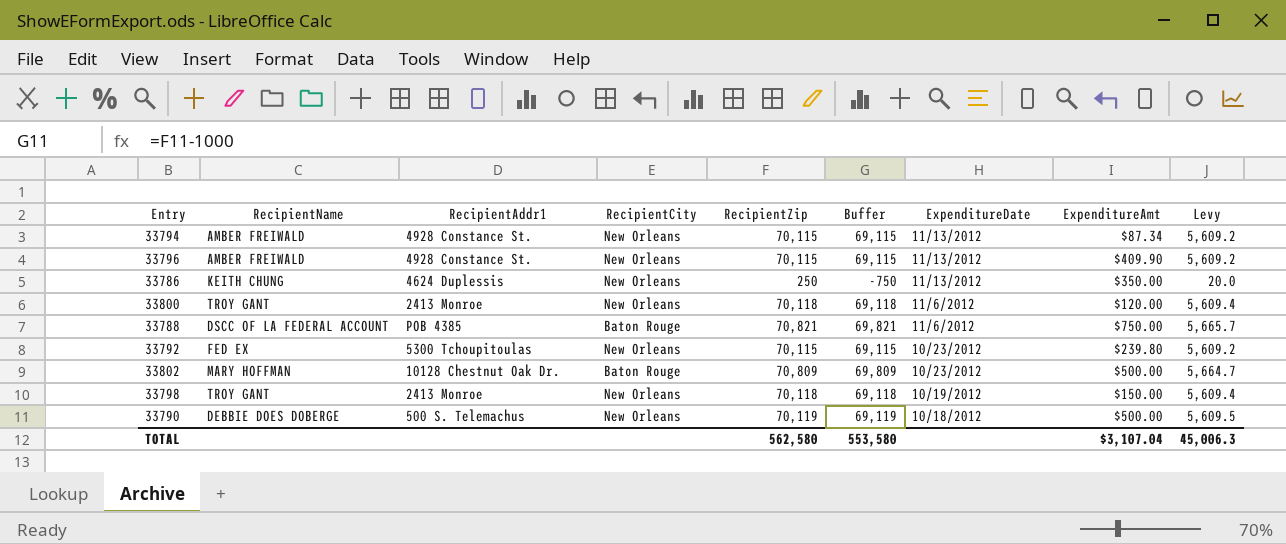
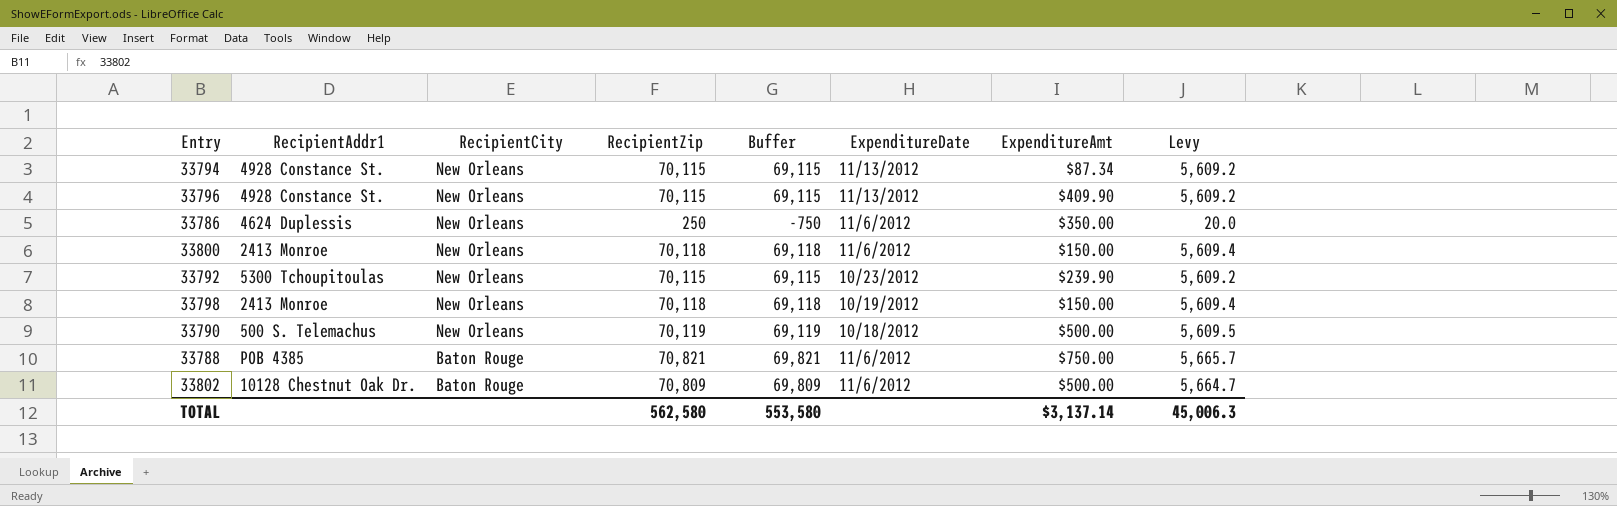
row order: ExpenditureDate descending -> RecipientCity descending
column RecipientName | position: 2 -> none
33786 | ExpenditureDate: 11/13/2012 -> 11/6/2012
33800 | ExpenditureAmt: $120.00 -> $150.00
33792 | ExpenditureAmt: $239.80 -> $239.90
33802 | ExpenditureDate: 10/23/2012 -> 11/6/2012
TOTAL | ExpenditureAmt: $3,107.04 -> $3,137.14

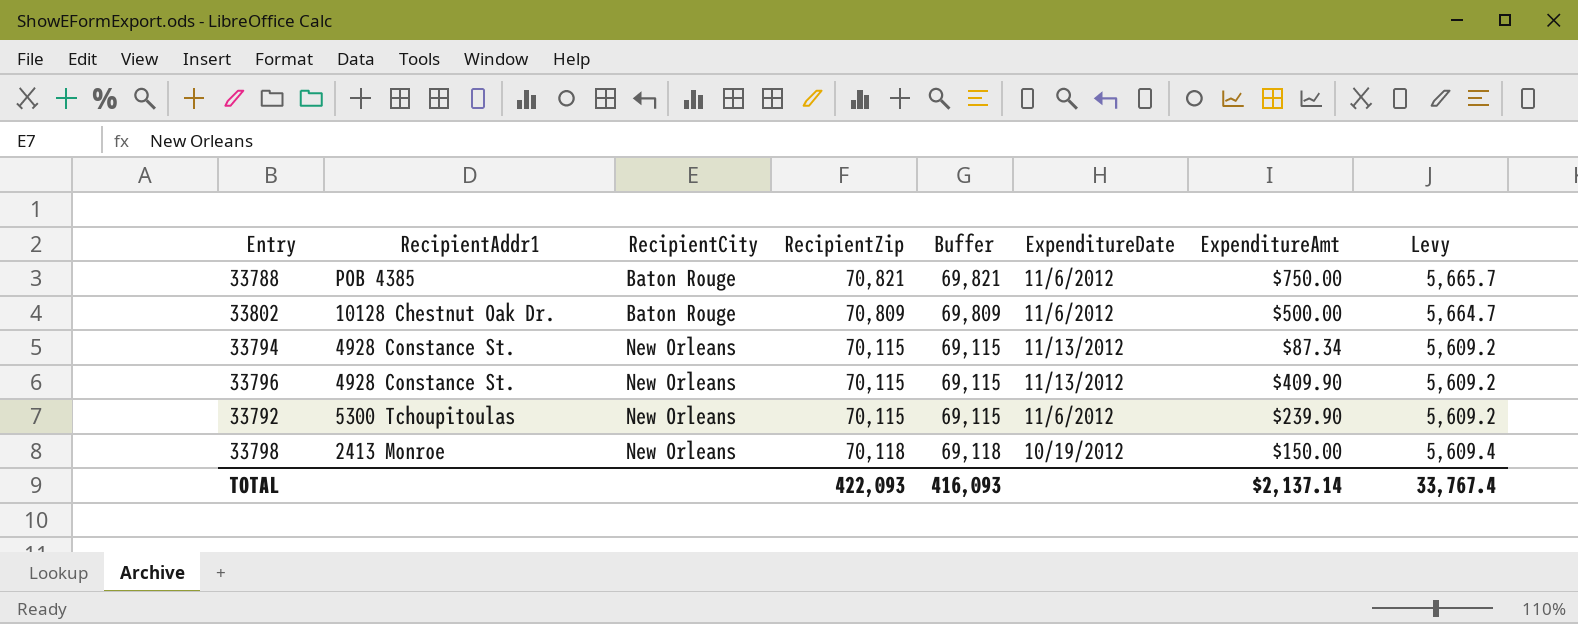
row order: RecipientCity descending -> RecipientCity ascending
row 33786: 4624 Duplessis | New Orleans | 250 | -750 | 11/6/2012 | $350.00 | 20.0 -> none
row 33800: 2413 Monroe | New Orleans | 70,118 | 69,118 | 11/6/2012 | $150.00 | 5,609.4 -> none
row 33790: 500 S. Telemachus | New Orleans | 70,119 | 69,119 | 10/18/2012 | $500.00 | 5,609.5 -> none
33792 | ExpenditureDate: 10/23/2012 -> 11/6/2012
TOTAL | RecipientZip: 562,580 -> 422,093
TOTAL | Buffer: 553,580 -> 416,093
TOTAL | ExpenditureAmt: $3,137.14 -> $2,137.14
TOTAL | Levy: 45,006.3 -> 33,767.4

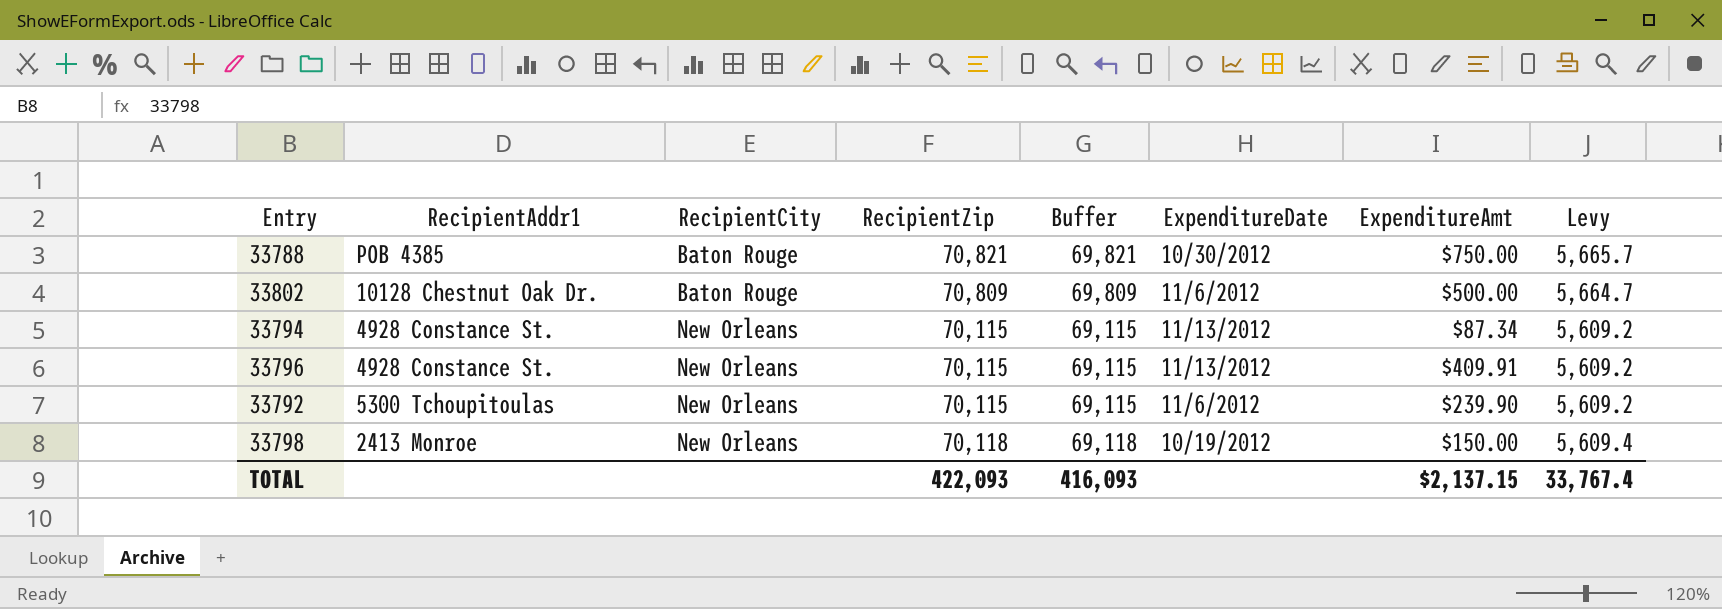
33788 | ExpenditureDate: 11/6/2012 -> 10/30/2012
33796 | ExpenditureAmt: $409.90 -> $409.91
TOTAL | ExpenditureAmt: $2,137.14 -> $2,137.15

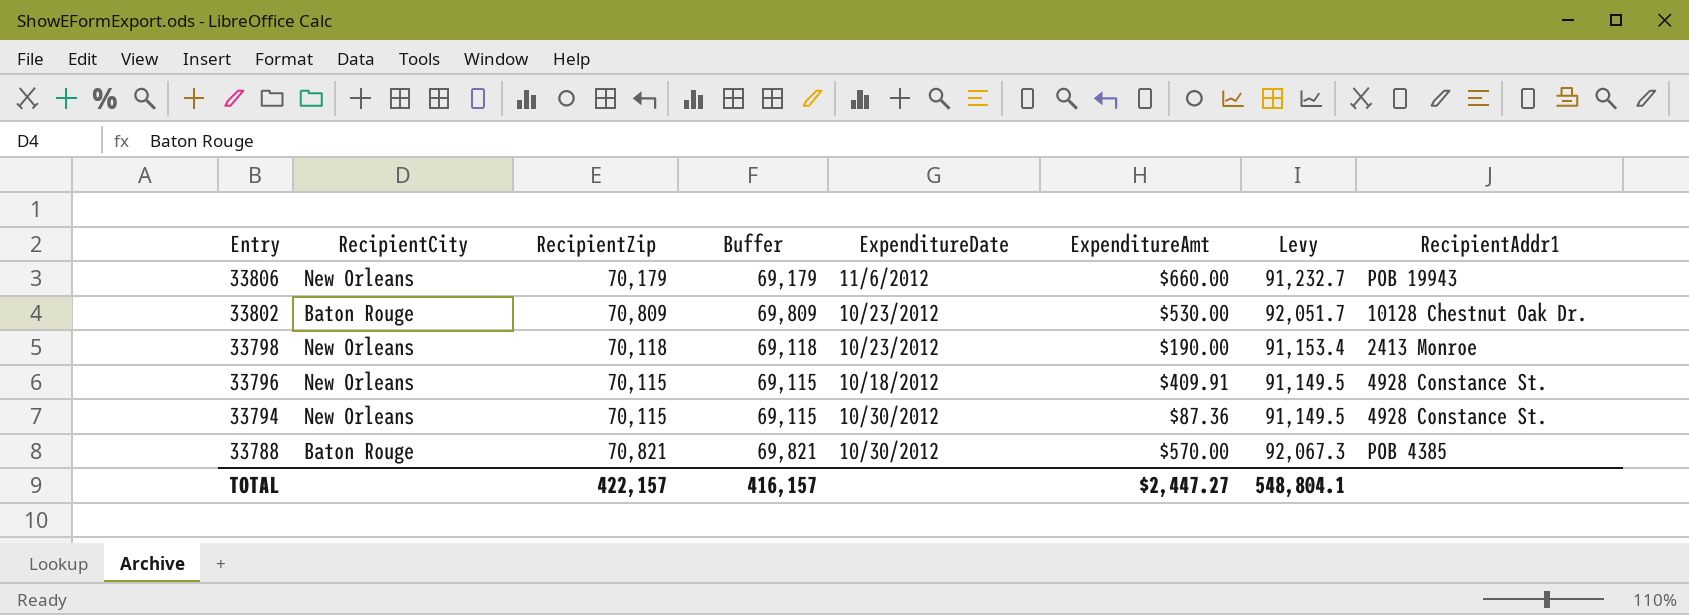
row order: RecipientCity ascending -> Entry descending
column Levy | formula: [RecipientZip] * 0.08 -> [RecipientZip] * 1.3
column RecipientAddr1 | position: 2 -> 8
row 33792: 5300 Tchoupitoulas | New Orleans | 70,115 | 69,115 | 11/6/2012 | $239.90 | 5,609.2 -> none
row 33806: none -> New Orleans | 70,179 | 69,179 | 11/6/2012 | $660.00 | 91,232.7 | POB 19943
33802 | ExpenditureDate: 11/6/2012 -> 10/23/2012
33802 | ExpenditureAmt: $500.00 -> $530.00
33798 | ExpenditureDate: 10/19/2012 -> 10/23/2012
33798 | ExpenditureAmt: $150.00 -> $190.00
33796 | ExpenditureDate: 11/13/2012 -> 10/18/2012
33794 | ExpenditureDate: 11/13/2012 -> 10/30/2012
33794 | ExpenditureAmt: $87.34 -> $87.36
33788 | ExpenditureAmt: $750.00 -> $570.00
TOTAL | RecipientZip: 422,093 -> 422,157
TOTAL | Buffer: 416,093 -> 416,157
TOTAL | ExpenditureAmt: $2,137.15 -> $2,447.27
TOTAL | Levy: 33,767.4 -> 548,804.1

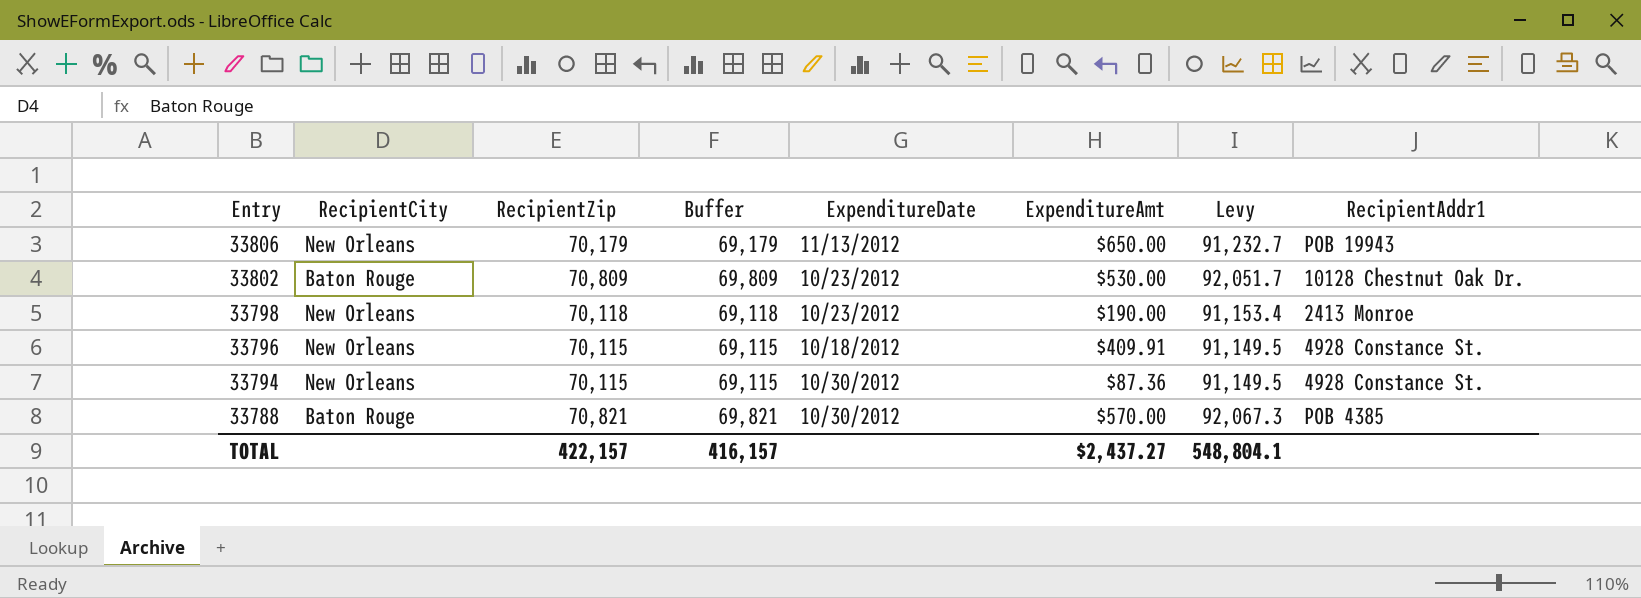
33806 | ExpenditureDate: 11/6/2012 -> 11/13/2012
33806 | ExpenditureAmt: $660.00 -> $650.00
TOTAL | ExpenditureAmt: $2,447.27 -> $2,437.27

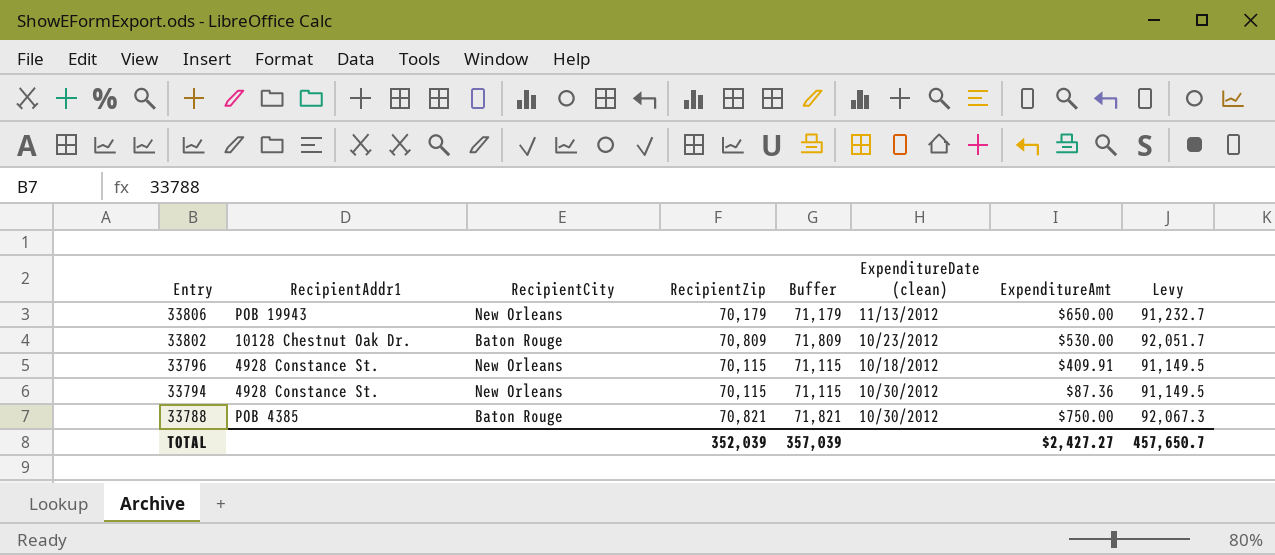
column RecipientAddr1 | position: 8 -> 2
column Buffer | formula: [RecipientZip] - 1000 -> [RecipientZip] + 1000
column name: ExpenditureDate -> ExpenditureDate (clean)
row 33798: New Orleans | 70,118 | 69,118 | 10/23/2012 | $190.00 | 91,153.4 | 2413 Monroe -> none
33788 | ExpenditureAmt: $570.00 -> $750.00
TOTAL | RecipientZip: 422,157 -> 352,039
TOTAL | Buffer: 416,157 -> 357,039
TOTAL | ExpenditureAmt: $2,437.27 -> $2,427.27
TOTAL | Levy: 548,804.1 -> 457,650.7

